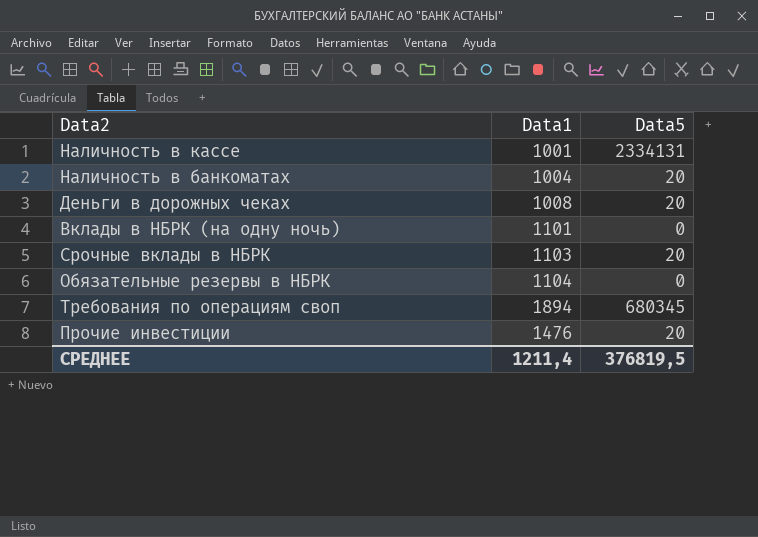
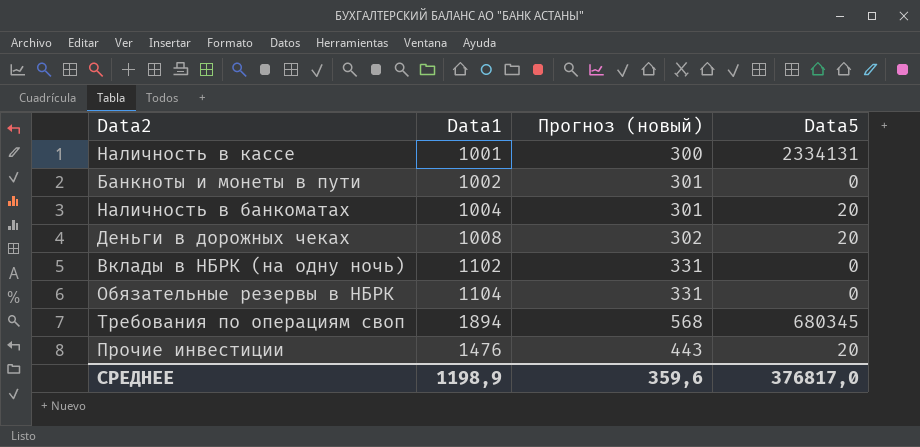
column Прогноз (новый) | formula: none -> [Data1] * 0,3
row Срочные вклады в НБРК: 1103 | 20 -> none
row Банкноты и монеты в пути: none -> 1002 | 301 | 0
Вклады в НБРК (на одну ночь) | Data1: 1101 -> 1102
СРЕДНЕЕ | Data1: 1211,4 -> 1198,9
СРЕДНЕЕ | Data5: 376819,5 -> 376817,0

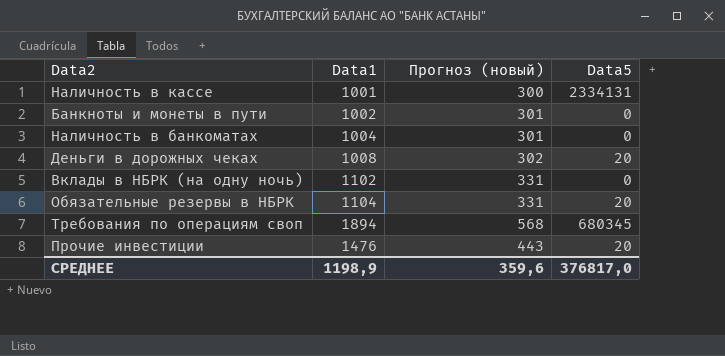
Наличность в банкоматах | Data5: 20 -> 0
Обязательные резервы в НБРК | Data5: 0 -> 20

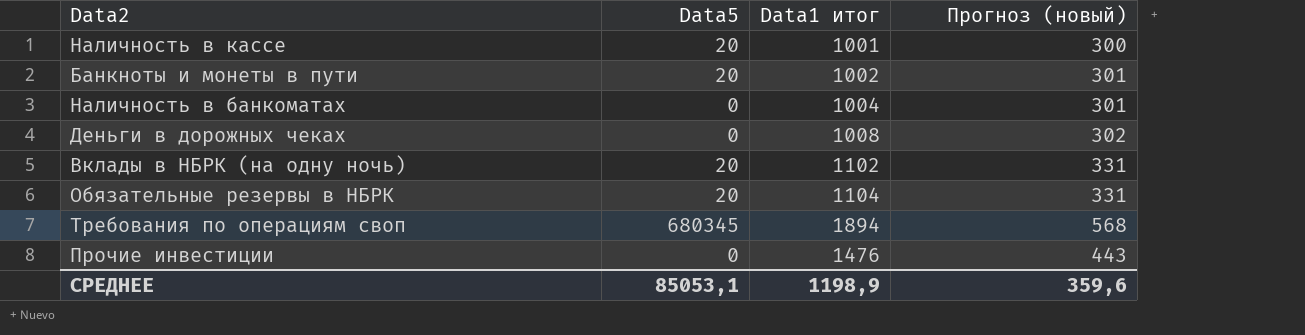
column Data5 | position: 4 -> 2
column name: Data1 -> Data1 итог
Наличность в кассе | Data5: 2334131 -> 20
Банкноты и монеты в пути | Data5: 0 -> 20
Деньги в дорожных чеках | Data5: 20 -> 0
Вклады в НБРК (на одну ночь) | Data5: 0 -> 20
Прочие инвестиции | Data5: 20 -> 0
СРЕДНЕЕ | Data5: 376817,0 -> 85053,1

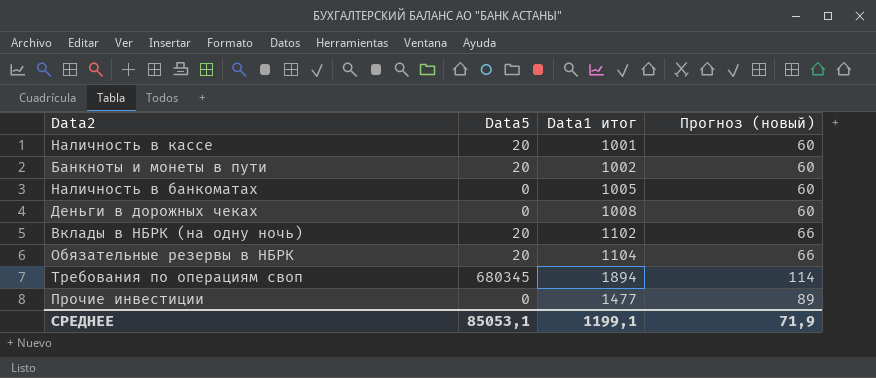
column Прогноз (новый) | formula: [Data1 итог] * 0,3 -> [Data1 итог] * 0,06
Наличность в банкоматах | Data1 итог: 1004 -> 1005
Прочие инвестиции | Data1 итог: 1476 -> 1477
СРЕДНЕЕ | Data1 итог: 1198,9 -> 1199,1
СРЕДНЕЕ | Прогноз (новый): 359,6 -> 71,9

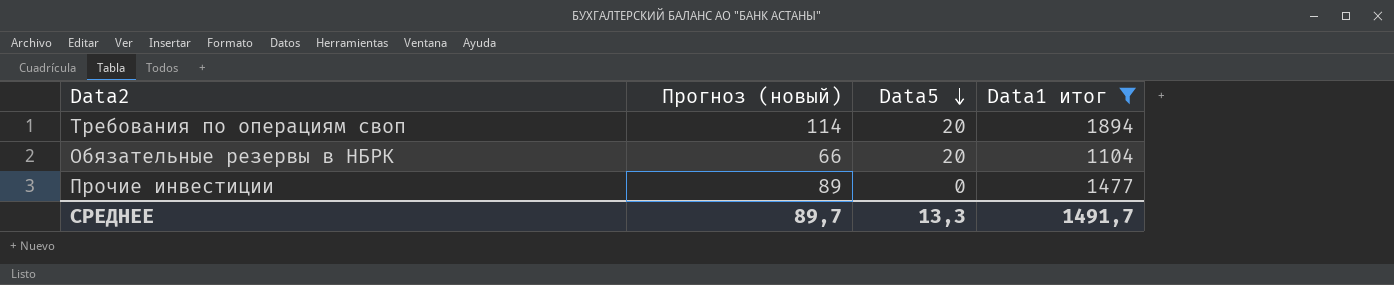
filter: none -> Data1 итог >= 1104
row order: none -> Data5 descending
column Прогноз (новый) | position: 4 -> 2
Требования по операциям своп | Data5: 680345 -> 20
СРЕДНЕЕ | Прогноз (новый): 71,9 -> 89,7
СРЕДНЕЕ | Data5: 85053,1 -> 13,3
СРЕДНЕЕ | Data1 итог: 1199,1 -> 1491,7

